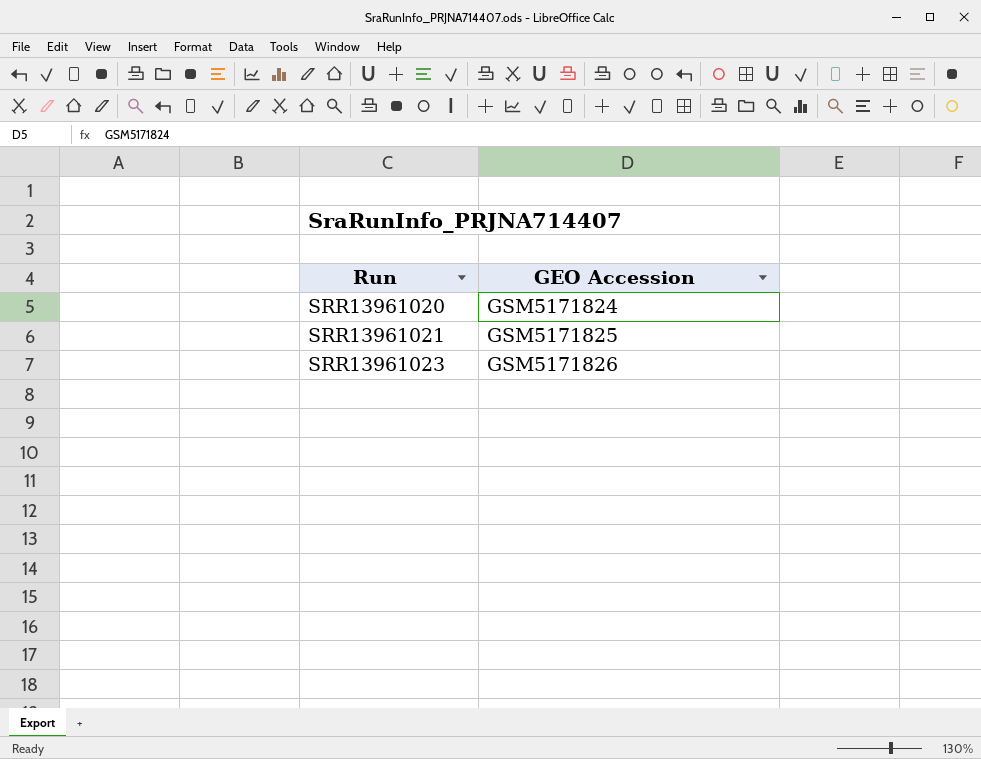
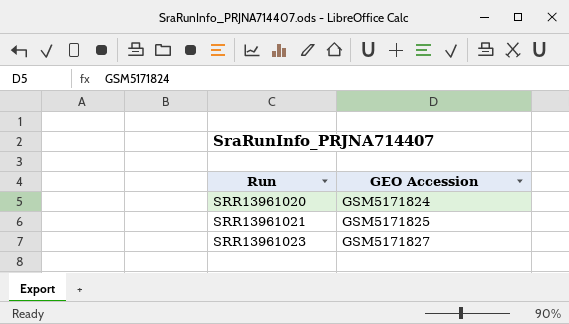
SRR13961023 | GEO Accession: GSM5171826 -> GSM5171827

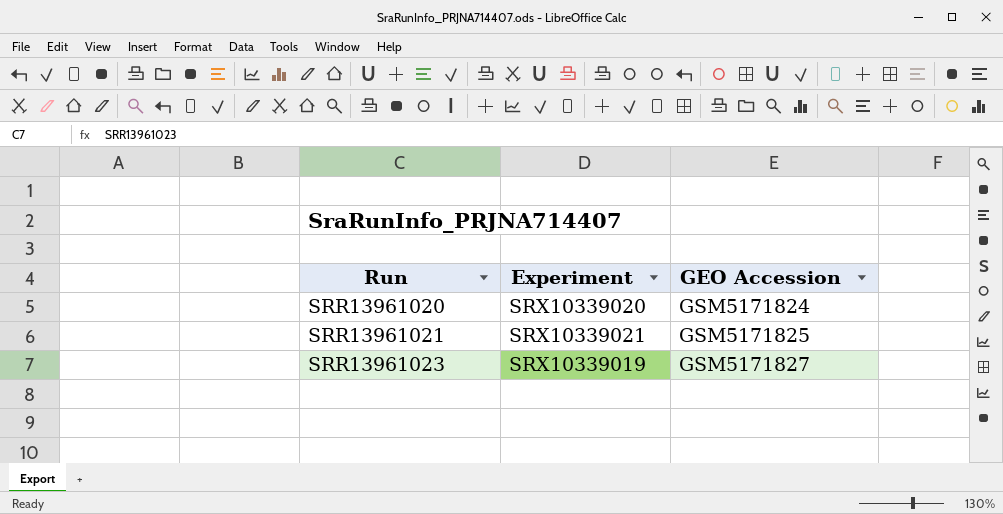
column Experiment | position: none -> 2

